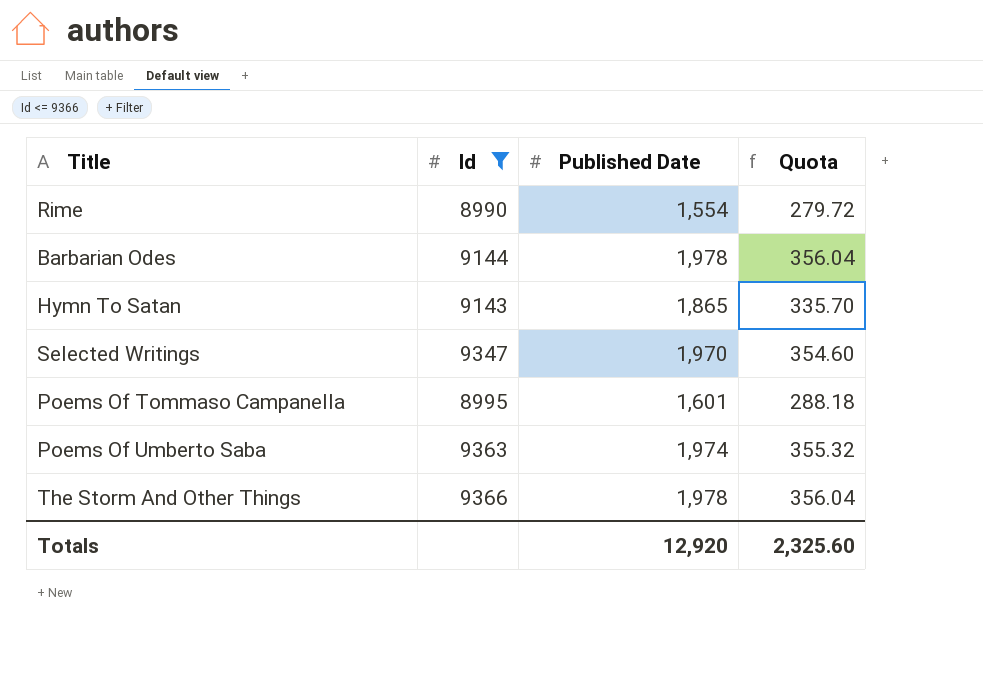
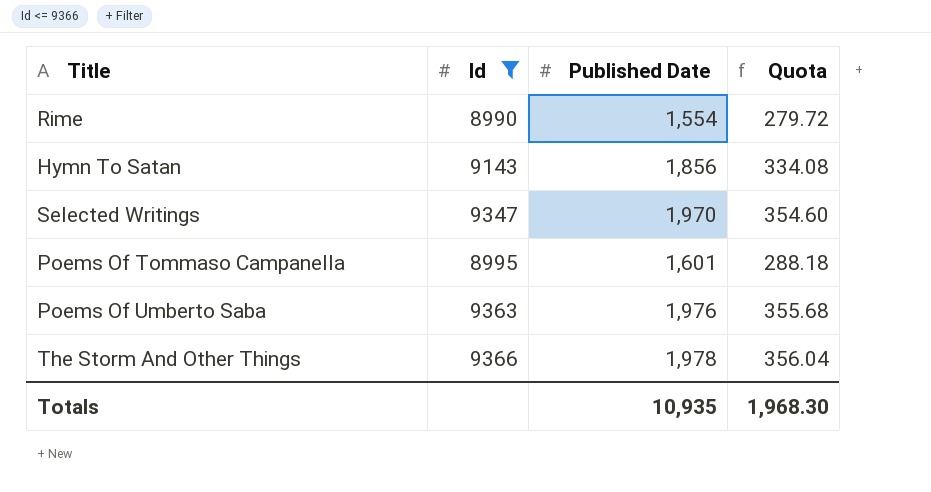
row Barbarian Odes: 9144 | 1,978 | 356.04 -> none
Hymn To Satan | Published Date: 1,865 -> 1,856
Hymn To Satan | Quota: 335.70 -> 334.08
Poems Of Umberto Saba | Published Date: 1,974 -> 1,976
Poems Of Umberto Saba | Quota: 355.32 -> 355.68
Totals | Published Date: 12,920 -> 10,935
Totals | Quota: 2,325.60 -> 1,968.30

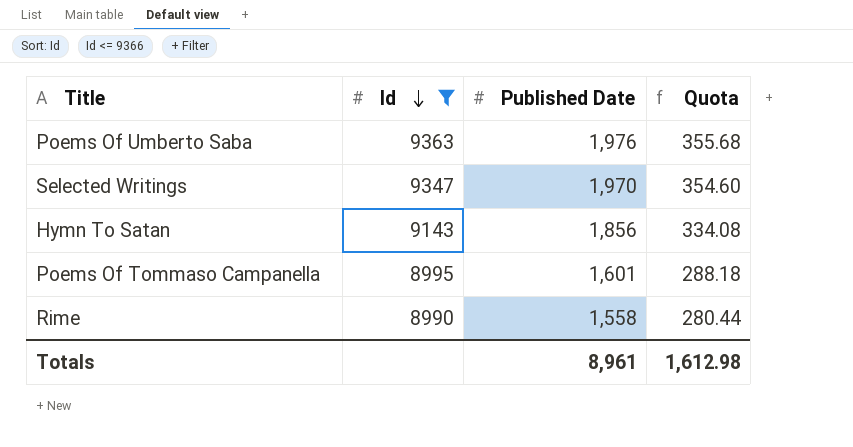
row order: none -> Id descending
row The Storm And Other Things: 9366 | 1,978 | 356.04 -> none
Rime | Published Date: 1,554 -> 1,558
Rime | Quota: 279.72 -> 280.44
Totals | Published Date: 10,935 -> 8,961
Totals | Quota: 1,968.30 -> 1,612.98

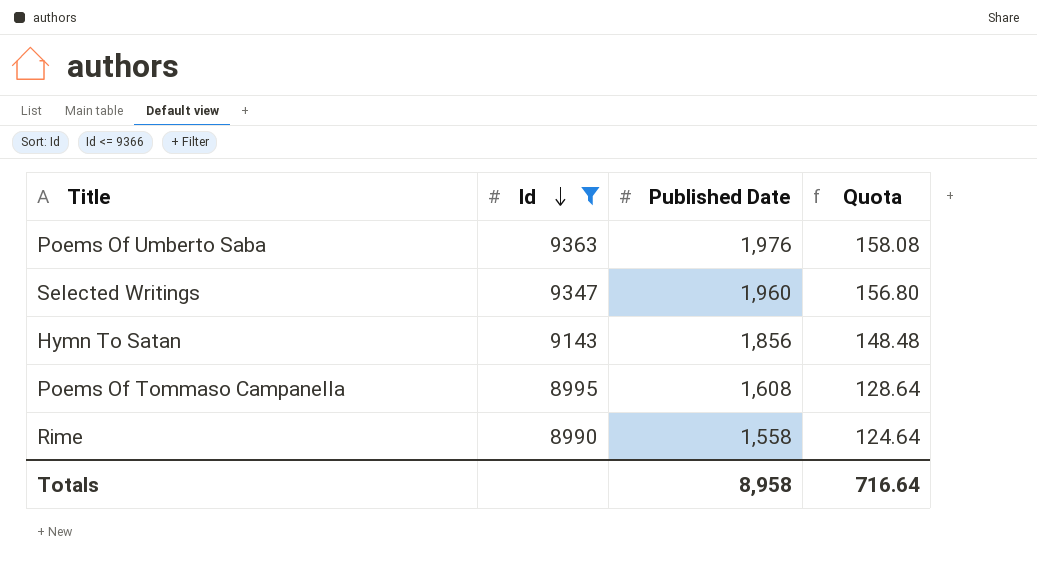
column Quota | formula: [Published Date] * 0.18 -> [Published Date] * 0.08
Selected Writings | Published Date: 1,970 -> 1,960
Poems Of Tommaso Campanella | Published Date: 1,601 -> 1,608
Totals | Published Date: 8,961 -> 8,958
Totals | Quota: 1,612.98 -> 716.64

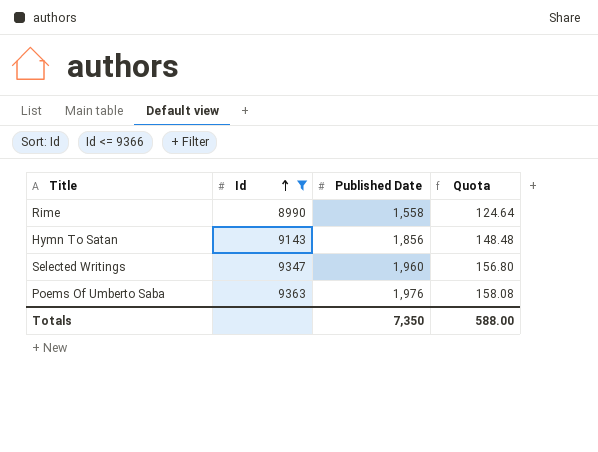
row order: Id descending -> Id ascending
row Poems Of Tommaso Campanella: 8995 | 1,608 | 128.64 -> none
Totals | Published Date: 8,958 -> 7,350
Totals | Quota: 716.64 -> 588.00

